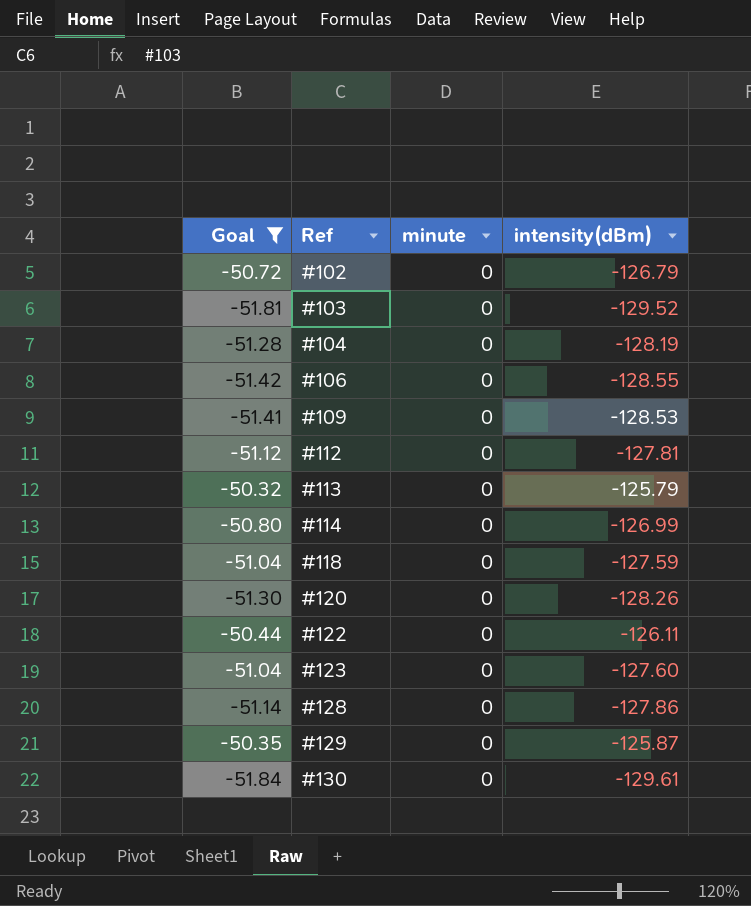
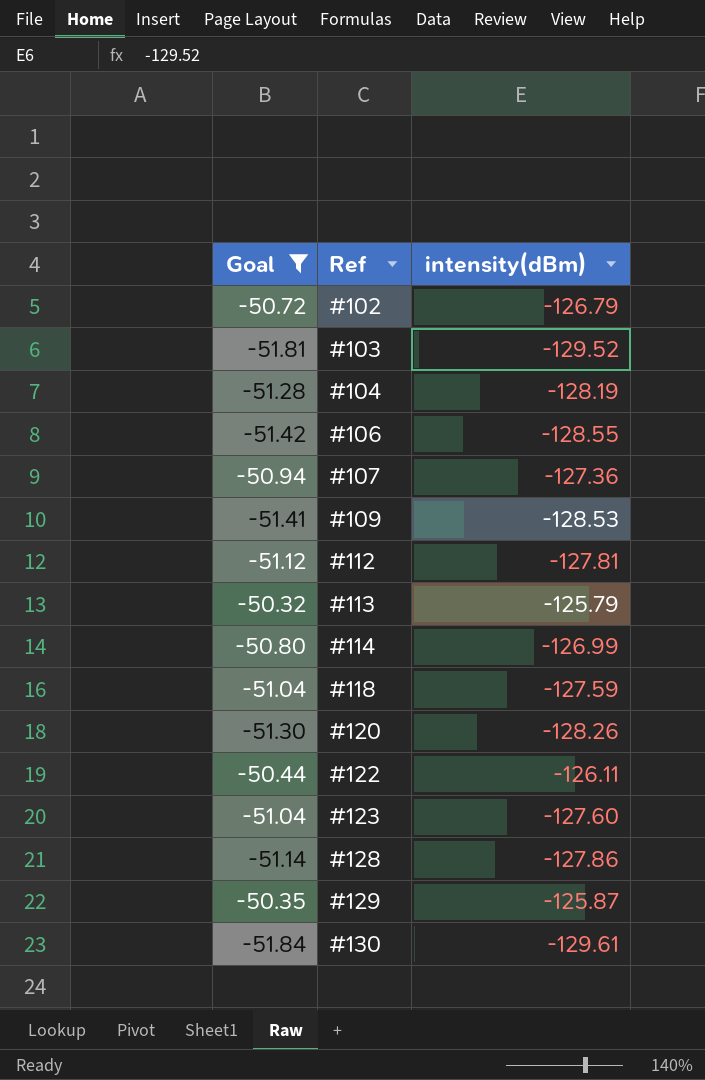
column minute | position: 3 -> none
row #107: none -> -50.94 | -127.36

